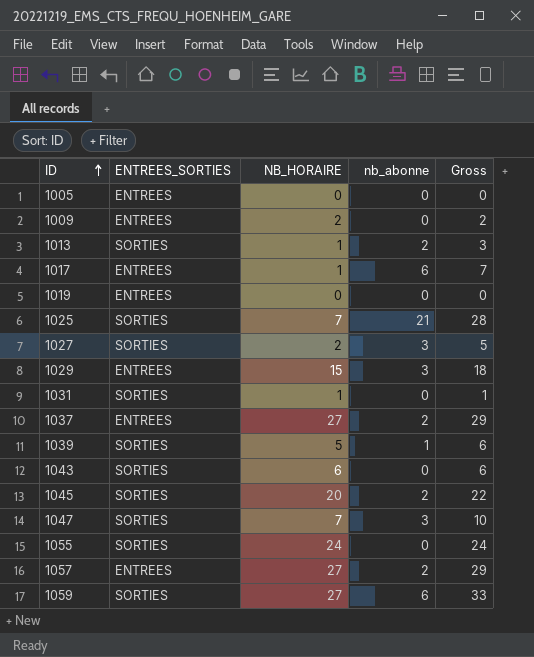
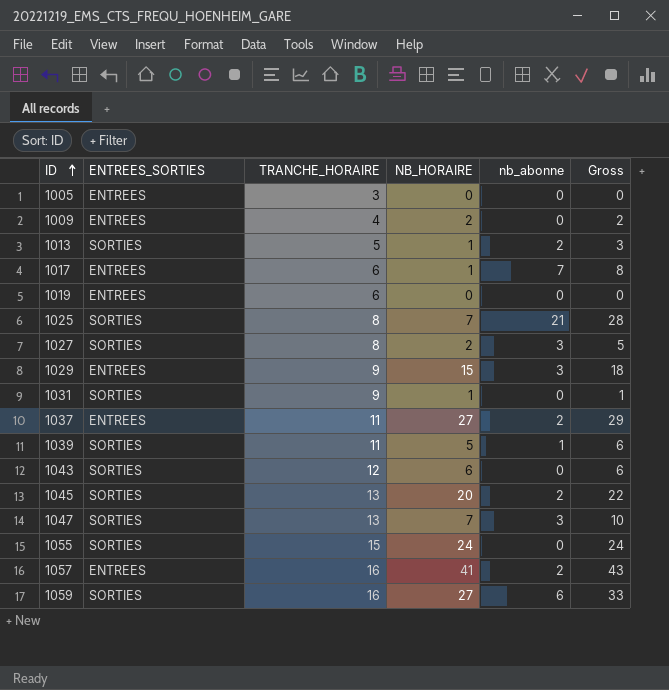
column TRANCHE_HORAIRE | position: none -> 3
1017 | nb_abonne: 6 -> 7
1017 | Gross: 7 -> 8
1057 | NB_HORAIRE: 27 -> 41
1057 | Gross: 29 -> 43

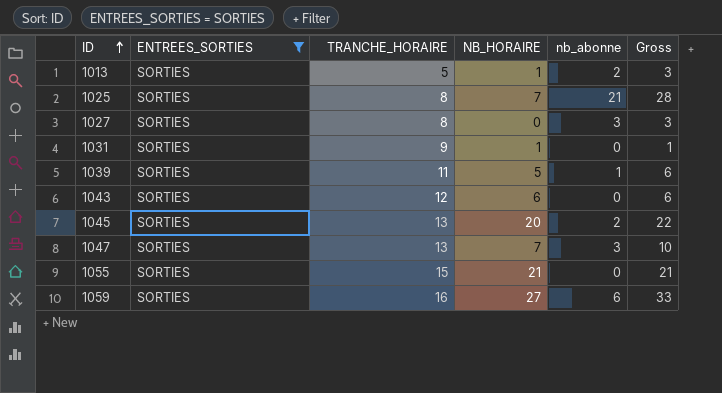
filter: none -> ENTREES_SORTIES = SORTIES
1027 | NB_HORAIRE: 2 -> 0
1027 | Gross: 5 -> 3
1055 | NB_HORAIRE: 24 -> 21
1055 | Gross: 24 -> 21

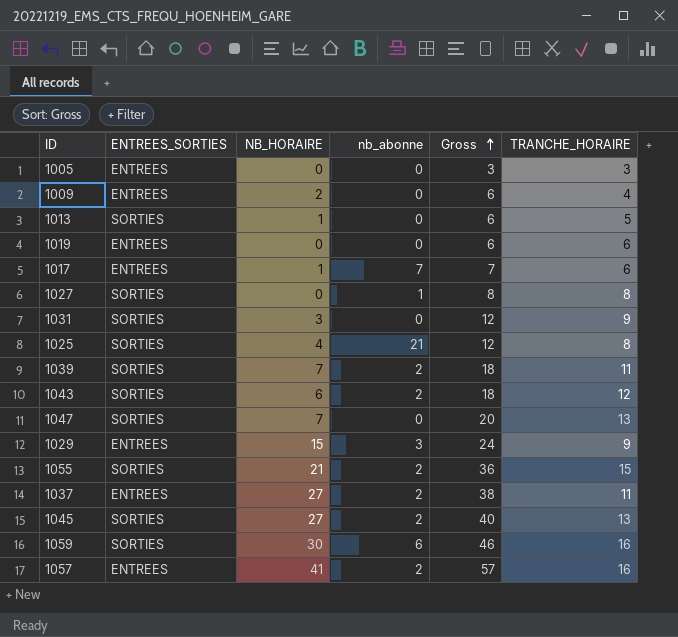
filter: ENTREES_SORTIES = SORTIES -> none
row order: ID ascending -> Gross ascending
column Gross | formula: [NB_HORAIRE] + [nb_abonne] -> [NB_HORAIRE] + [TRANCHE_HORAIRE]
column TRANCHE_HORAIRE | position: 3 -> 6
1013 | nb_abonne: 2 -> 0
1027 | nb_abonne: 3 -> 1
1031 | NB_HORAIRE: 1 -> 3
1025 | NB_HORAIRE: 7 -> 4
1039 | NB_HORAIRE: 5 -> 7
1039 | nb_abonne: 1 -> 2
1043 | nb_abonne: 0 -> 2
1047 | nb_abonne: 3 -> 0
1055 | nb_abonne: 0 -> 2
1045 | NB_HORAIRE: 20 -> 27
1059 | NB_HORAIRE: 27 -> 30

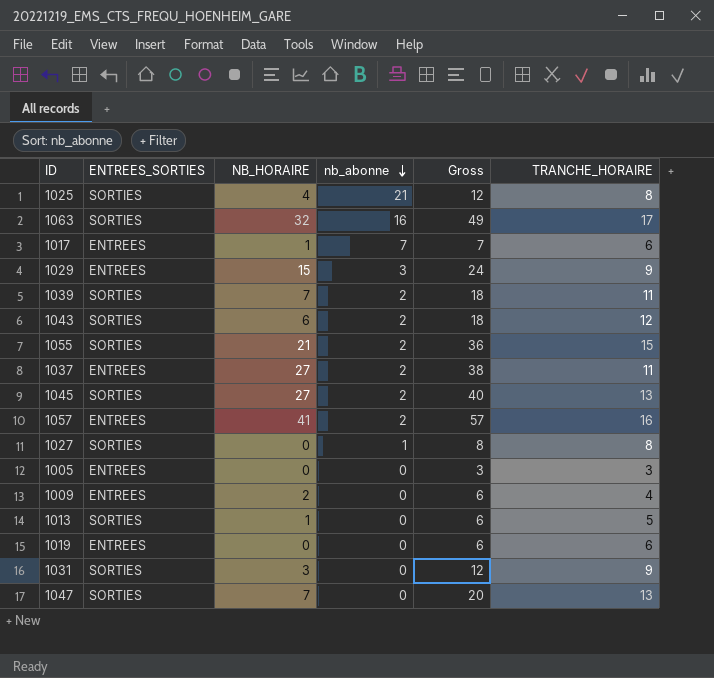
row order: Gross ascending -> nb_abonne descending
row 1059: SORTIES | 30 | 6 | 46 | 16 -> none
row 1063: none -> SORTIES | 32 | 16 | 49 | 17

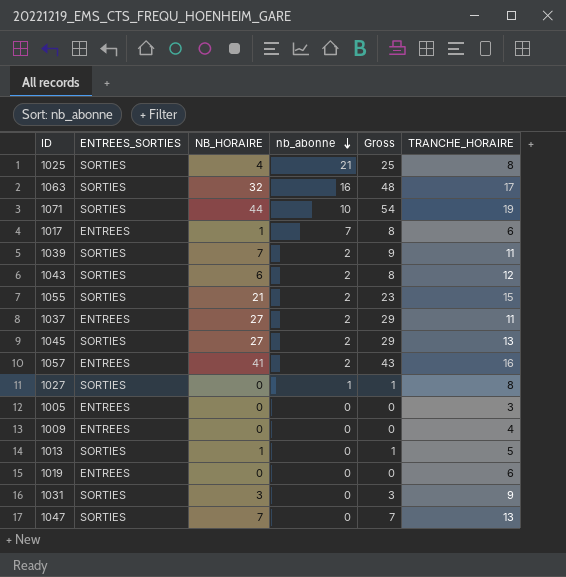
column Gross | formula: [NB_HORAIRE] + [TRANCHE_HORAIRE] -> [NB_HORAIRE] + [nb_abonne]
row 1029: ENTREES | 15 | 3 | 24 | 9 -> none
row 1071: none -> SORTIES | 44 | 10 | 54 | 19
1009 | NB_HORAIRE: 2 -> 0

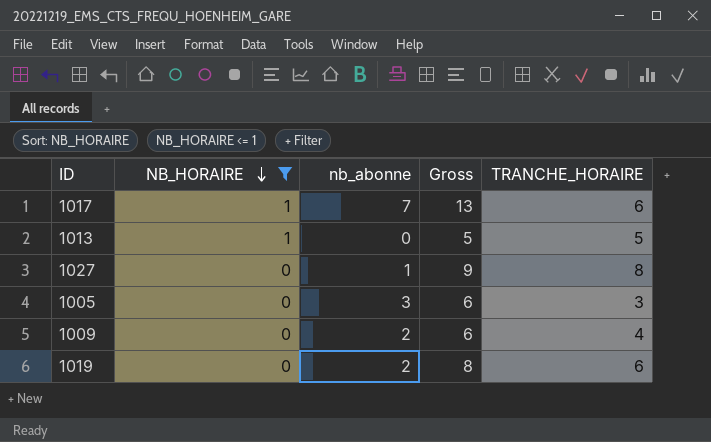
filter: none -> NB_HORAIRE <= 1
row order: nb_abonne descending -> NB_HORAIRE descending
column ENTREES_SORTIES | position: 2 -> none
column Gross | formula: [NB_HORAIRE] + [nb_abonne] -> [nb_abonne] + [TRANCHE_HORAIRE]
1005 | nb_abonne: 0 -> 3
1009 | nb_abonne: 0 -> 2
1019 | nb_abonne: 0 -> 2

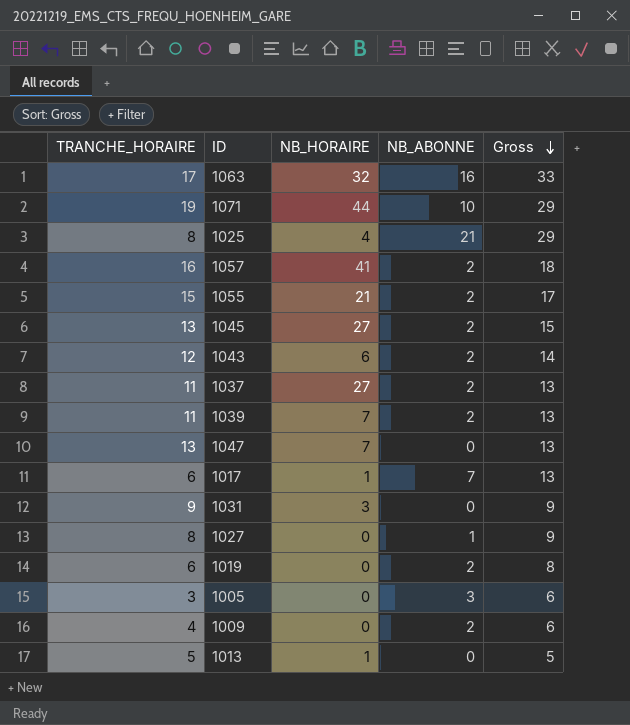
filter: NB_HORAIRE <= 1 -> none
row order: NB_HORAIRE descending -> Gross descending
column TRANCHE_HORAIRE | position: 5 -> 1
column name: nb_abonne -> NB_ABONNE

